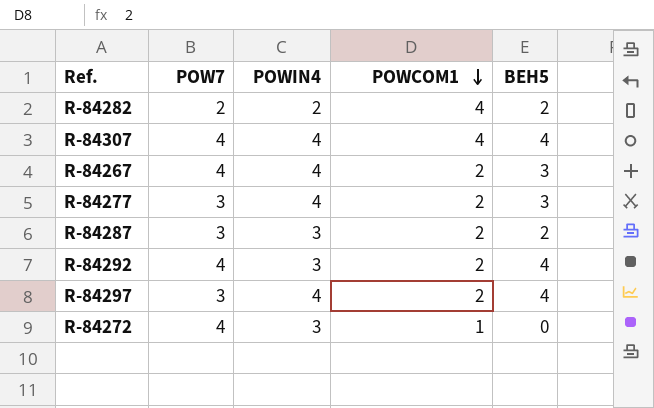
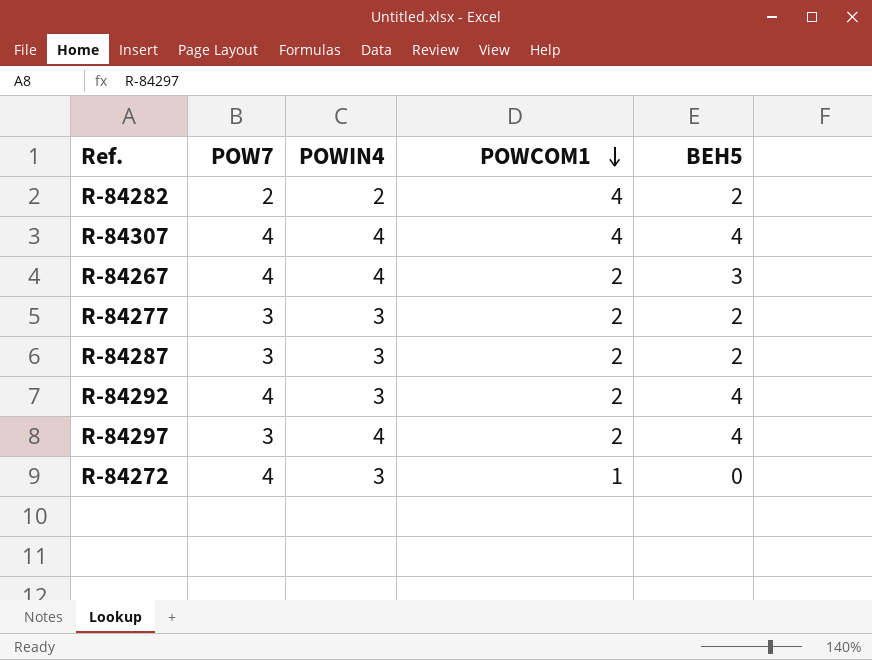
R-84277 | POWIN4: 4 -> 3
R-84277 | BEH5: 3 -> 2

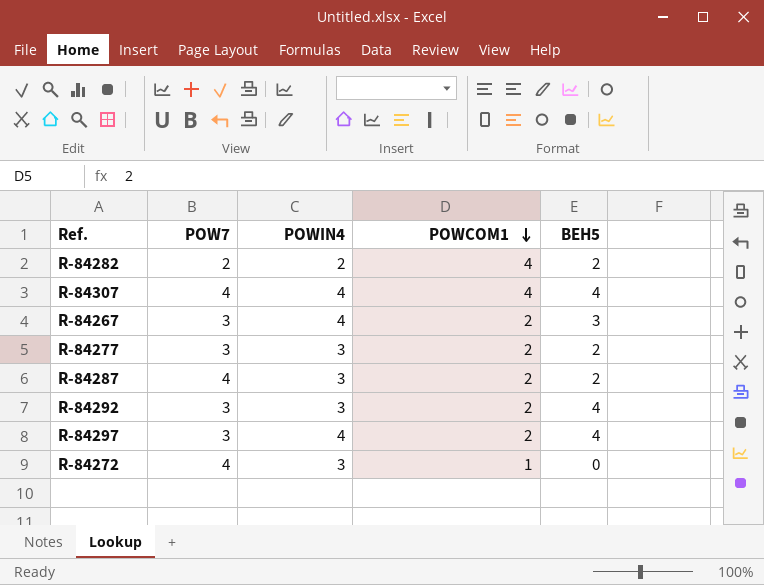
R-84267 | POW7: 4 -> 3
R-84287 | POW7: 3 -> 4
R-84292 | POW7: 4 -> 3

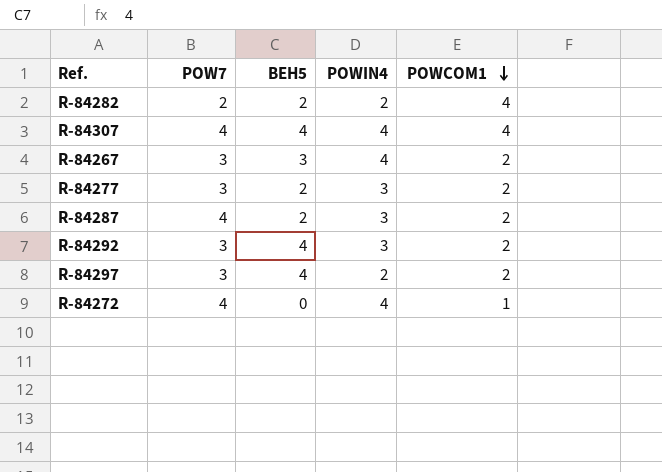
column BEH5 | position: 5 -> 3
R-84297 | POWIN4: 4 -> 2
R-84272 | POWIN4: 3 -> 4

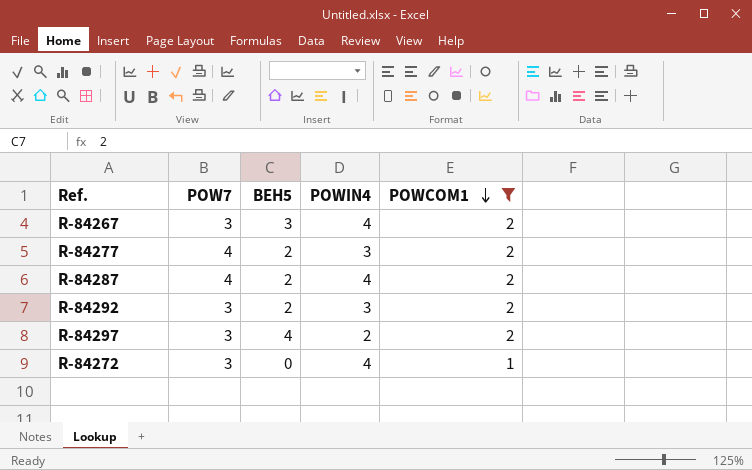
filter: none -> POWCOM1 != 4
R-84277 | POW7: 3 -> 4
R-84287 | POWIN4: 3 -> 4
R-84292 | BEH5: 4 -> 2
R-84272 | POW7: 4 -> 3

